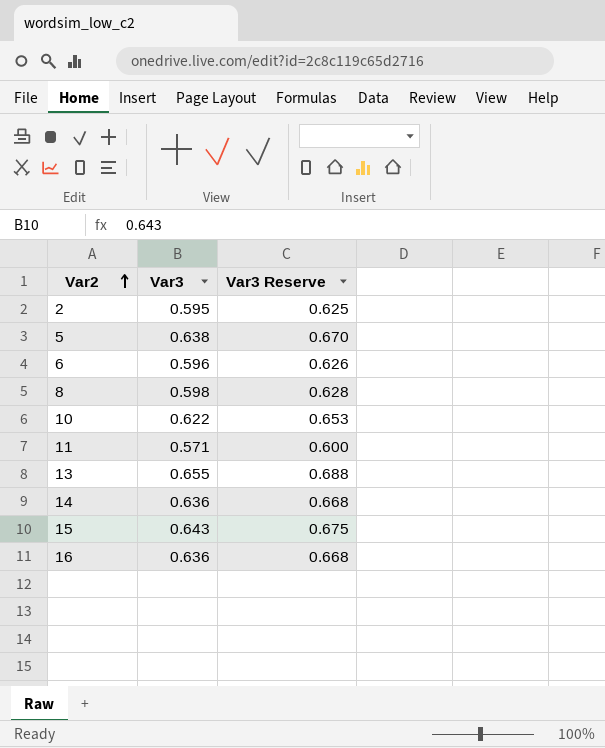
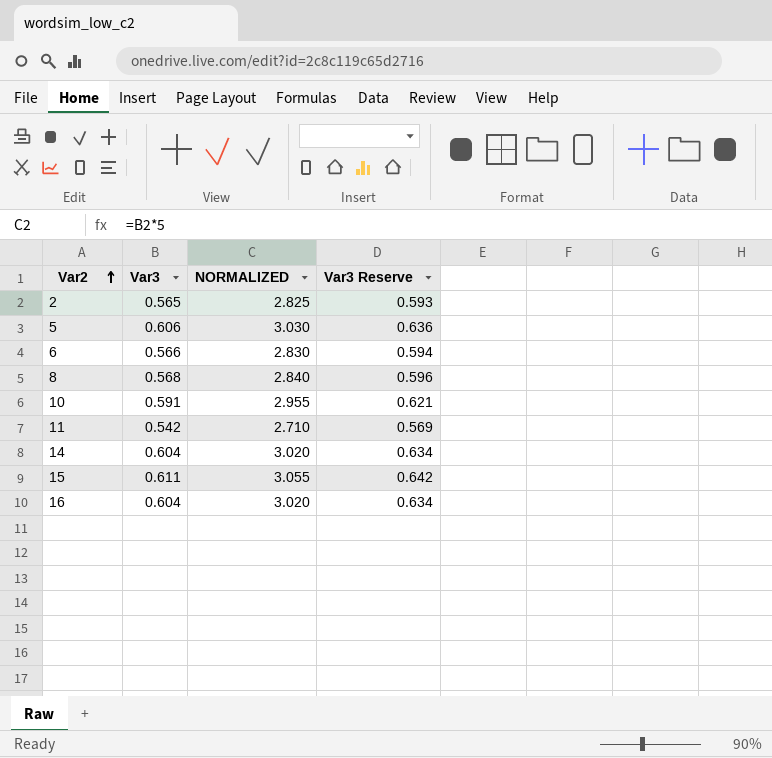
column NORMALIZED | formula: none -> [Var3] * 5
row 13: 0.655 | 0.688 -> none
2 | Var3: 0.595 -> 0.565
2 | Var3 Reserve: 0.625 -> 0.593
5 | Var3: 0.638 -> 0.606
5 | Var3 Reserve: 0.670 -> 0.636
6 | Var3: 0.596 -> 0.566
6 | Var3 Reserve: 0.626 -> 0.594
8 | Var3: 0.598 -> 0.568
8 | Var3 Reserve: 0.628 -> 0.596
10 | Var3: 0.622 -> 0.591
10 | Var3 Reserve: 0.653 -> 0.621
11 | Var3: 0.571 -> 0.542
11 | Var3 Reserve: 0.600 -> 0.569
14 | Var3: 0.636 -> 0.604
14 | Var3 Reserve: 0.668 -> 0.634
15 | Var3: 0.643 -> 0.611
15 | Var3 Reserve: 0.675 -> 0.642
16 | Var3: 0.636 -> 0.604
16 | Var3 Reserve: 0.668 -> 0.634

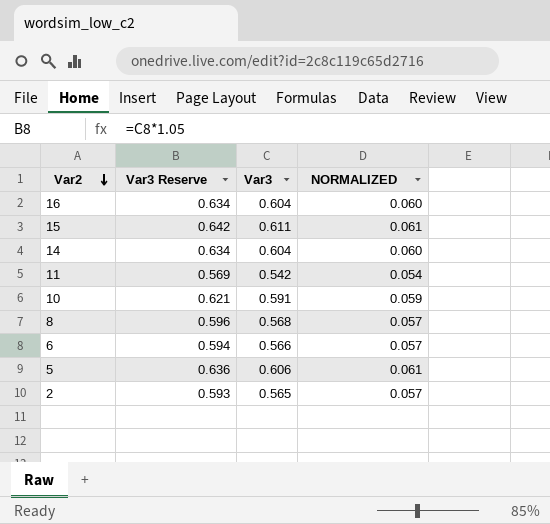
row order: Var2 ascending -> Var2 descending
column Var3 Reserve | position: 4 -> 2
column NORMALIZED | formula: [Var3] * 5 -> [Var3] * 0.1

